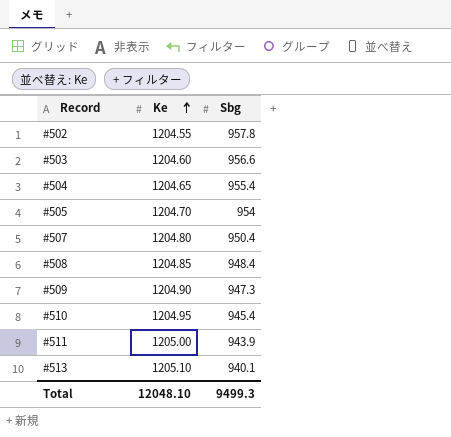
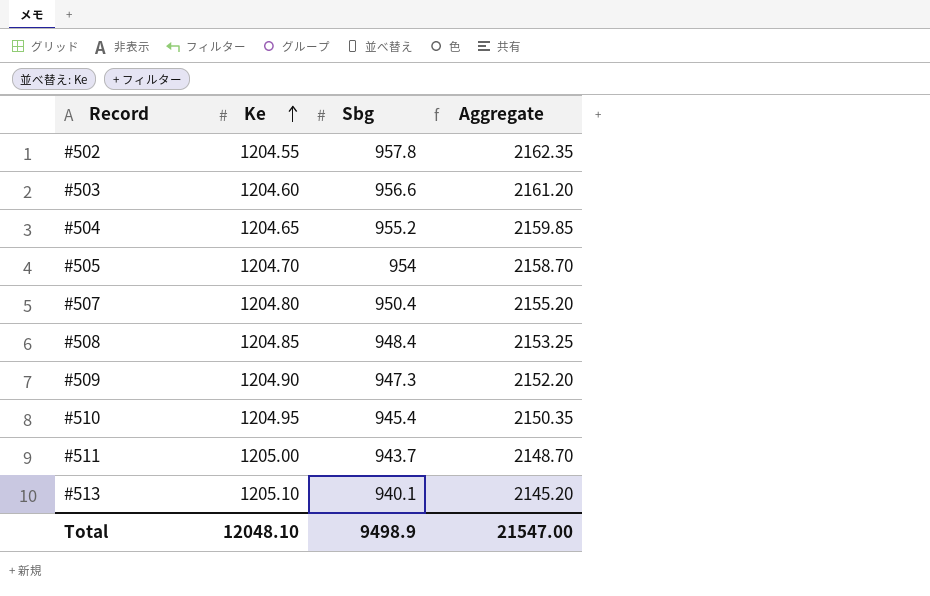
column Aggregate | formula: none -> [Ke] + [Sbg]
#504 | Sbg: 955.4 -> 955.2
#511 | Sbg: 943.9 -> 943.7
Total | Sbg: 9499.3 -> 9498.9

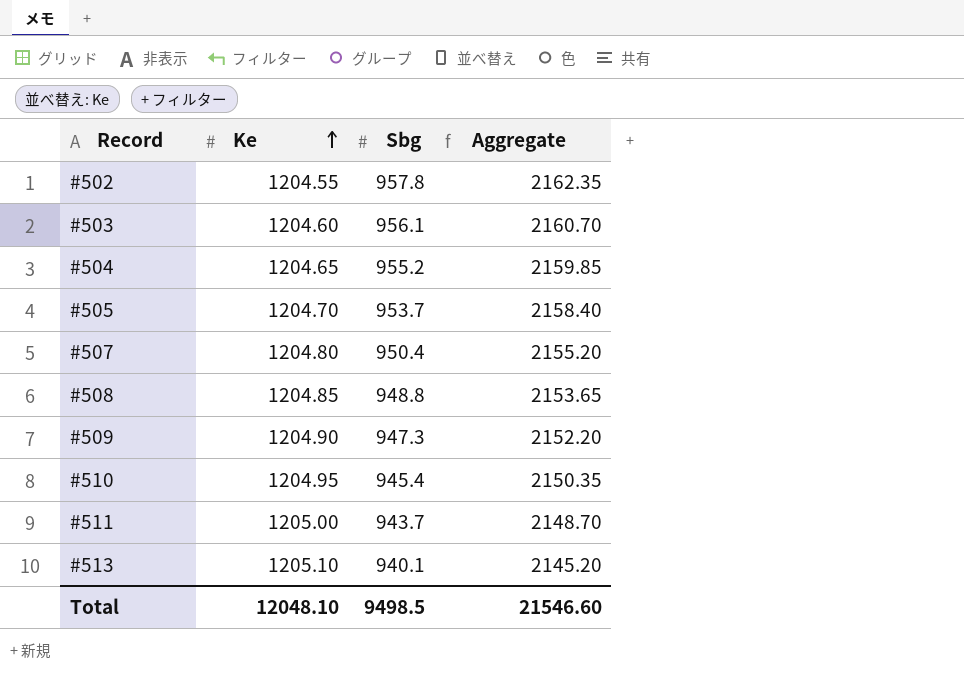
#503 | Sbg: 956.6 -> 956.1
#503 | Aggregate: 2161.20 -> 2160.70
#505 | Sbg: 954 -> 953.7
#505 | Aggregate: 2158.70 -> 2158.40
#508 | Sbg: 948.4 -> 948.8
#508 | Aggregate: 2153.25 -> 2153.65
Total | Sbg: 9498.9 -> 9498.5
Total | Aggregate: 21547.00 -> 21546.60

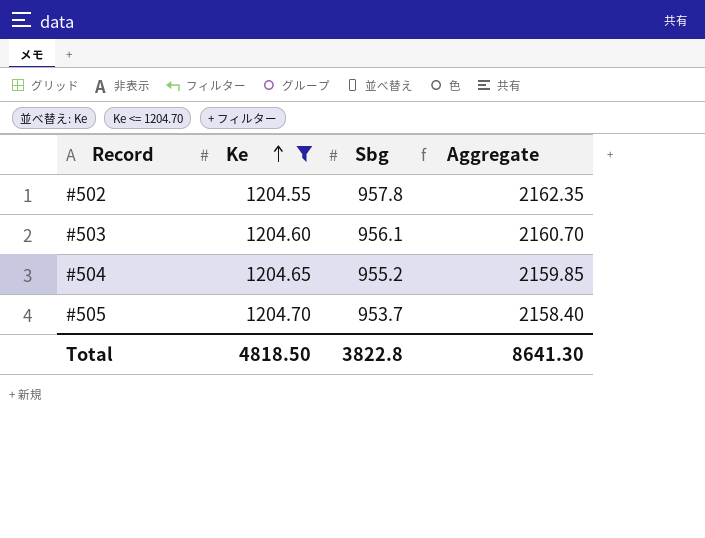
filter: none -> Ke <= 1204.70
Total | Ke: 12048.10 -> 4818.50
Total | Sbg: 9498.5 -> 3822.8
Total | Aggregate: 21546.60 -> 8641.30

